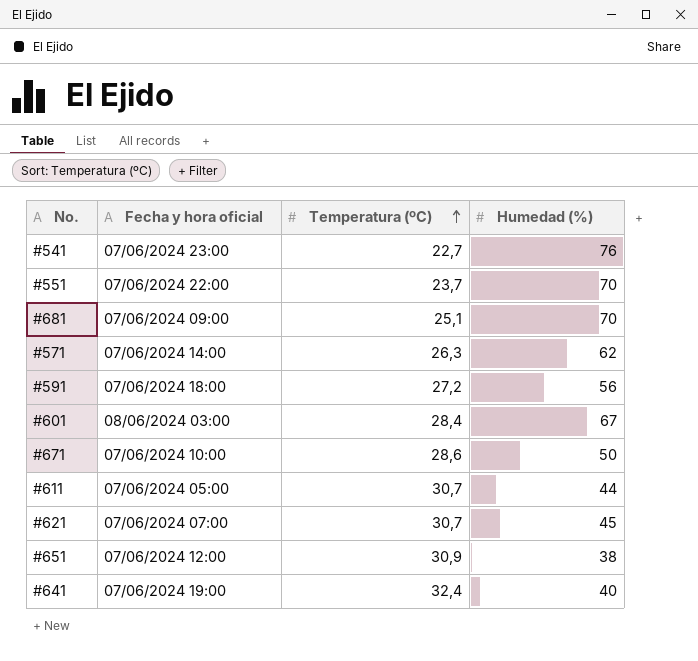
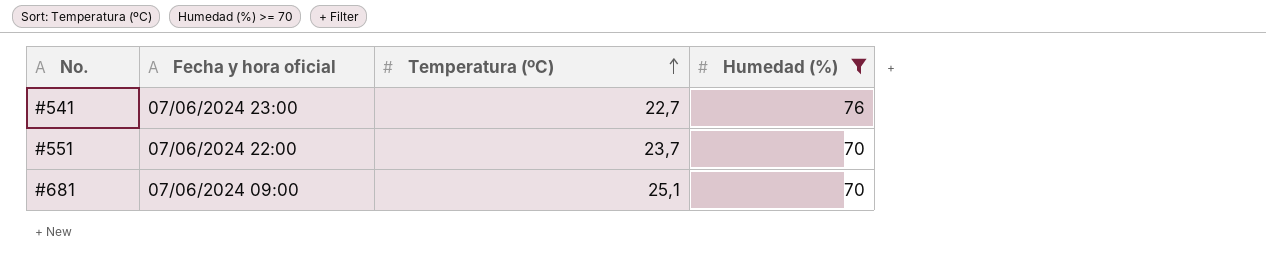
filter: none -> Humedad (%) >= 70

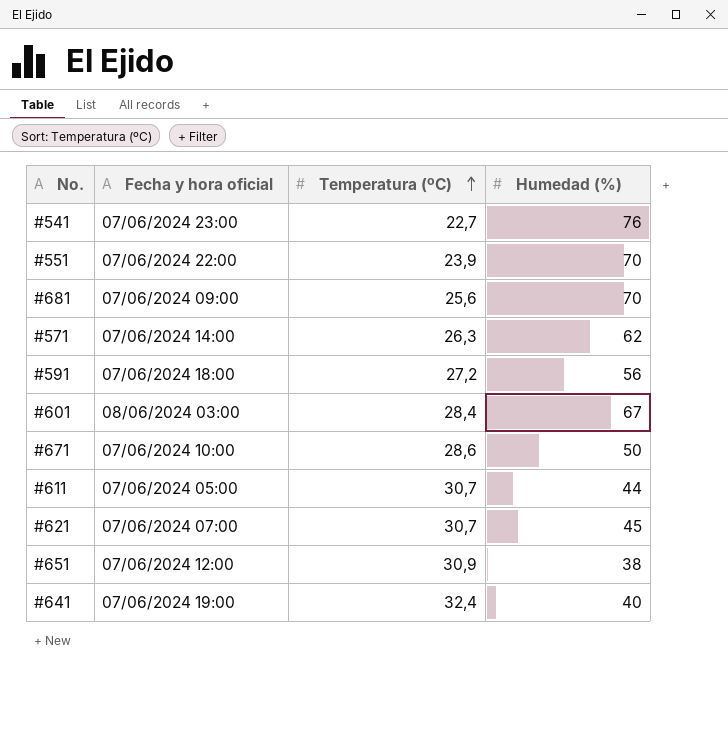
filter: Humedad (%) >= 70 -> none
#551 | Temperatura (ºC): 23,7 -> 23,9
#681 | Temperatura (ºC): 25,1 -> 25,6

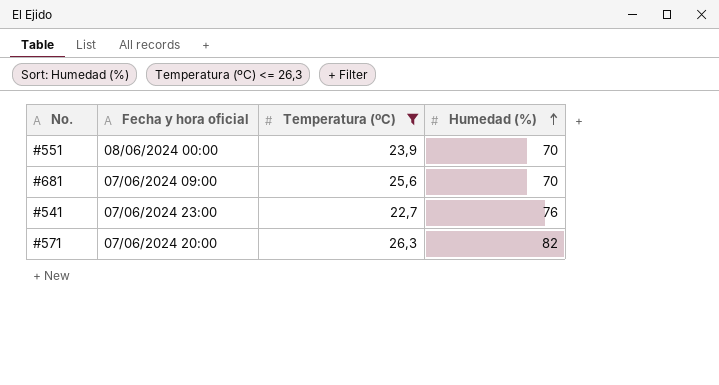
filter: none -> Temperatura (ºC) <= 26,3
row order: Temperatura (ºC) ascending -> Humedad (%) ascending
#551 | Fecha y hora oficial: 07/06/2024 22:00 -> 08/06/2024 00:00
#571 | Fecha y hora oficial: 07/06/2024 14:00 -> 07/06/2024 20:00
#571 | Humedad (%): 62 -> 82

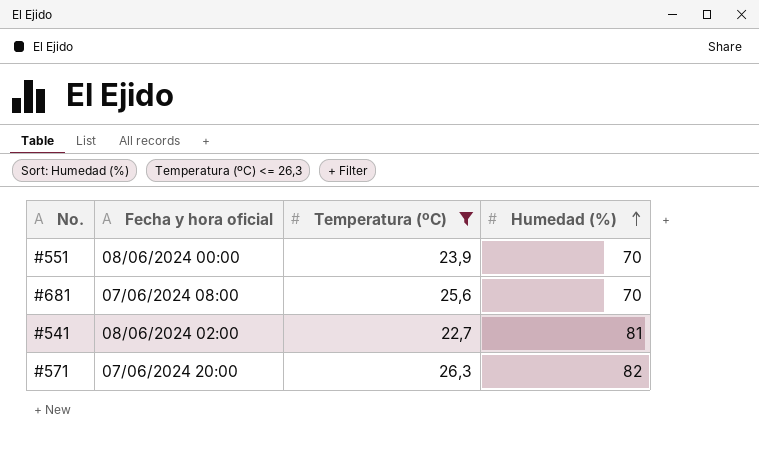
#681 | Fecha y hora oficial: 07/06/2024 09:00 -> 07/06/2024 08:00
#541 | Fecha y hora oficial: 07/06/2024 23:00 -> 08/06/2024 02:00
#541 | Humedad (%): 76 -> 81

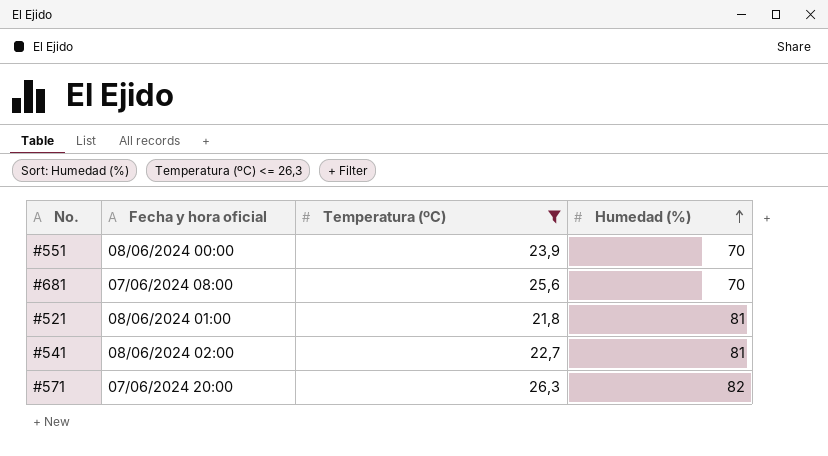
row #521: none -> 08/06/2024 01:00 | 21,8 | 81

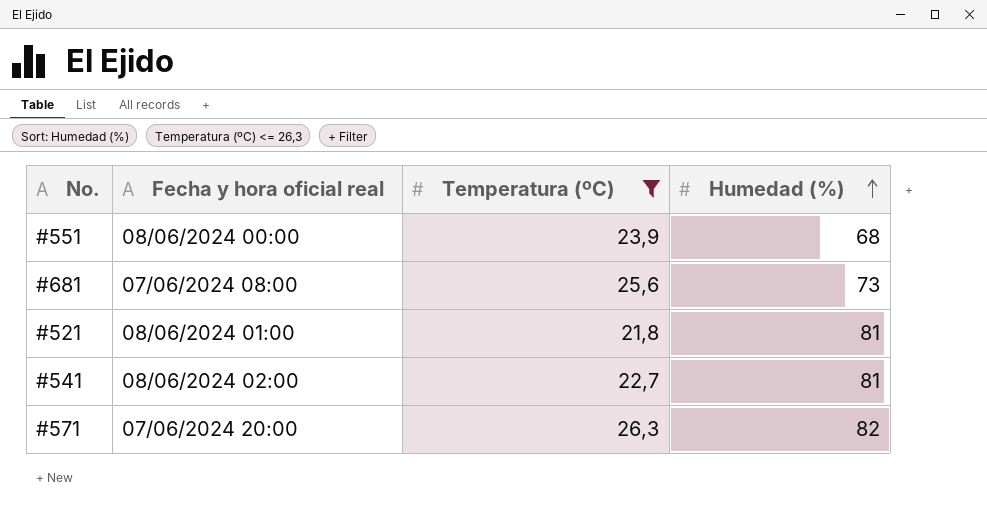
column name: Fecha y hora oficial -> Fecha y hora oficial real
#551 | Humedad (%): 70 -> 68
#681 | Humedad (%): 70 -> 73

